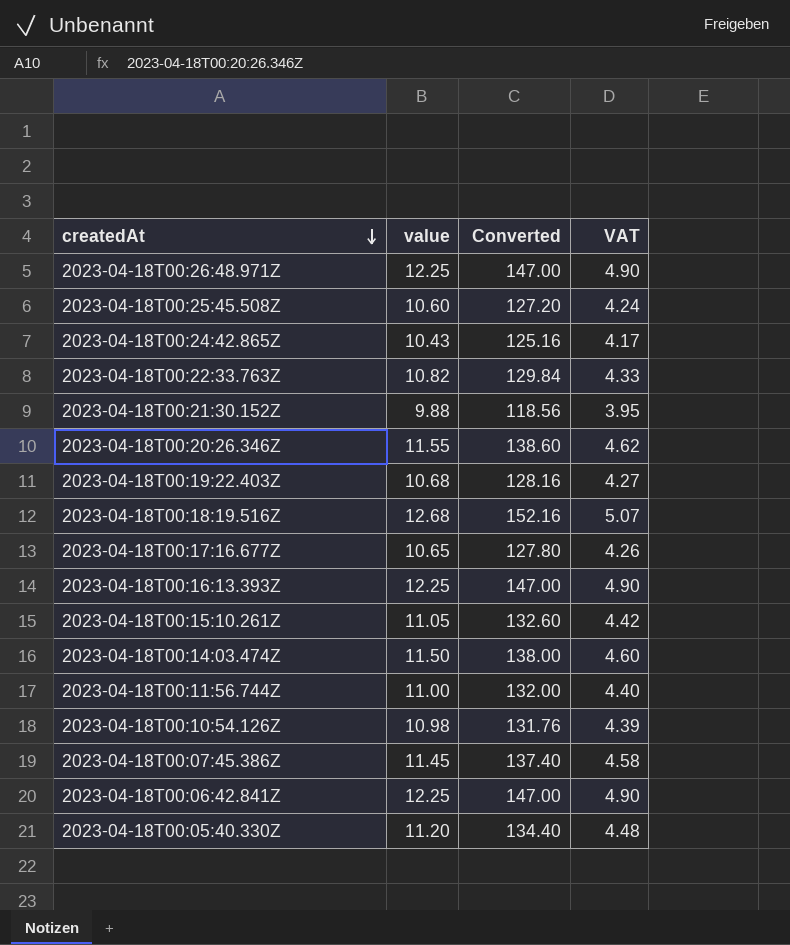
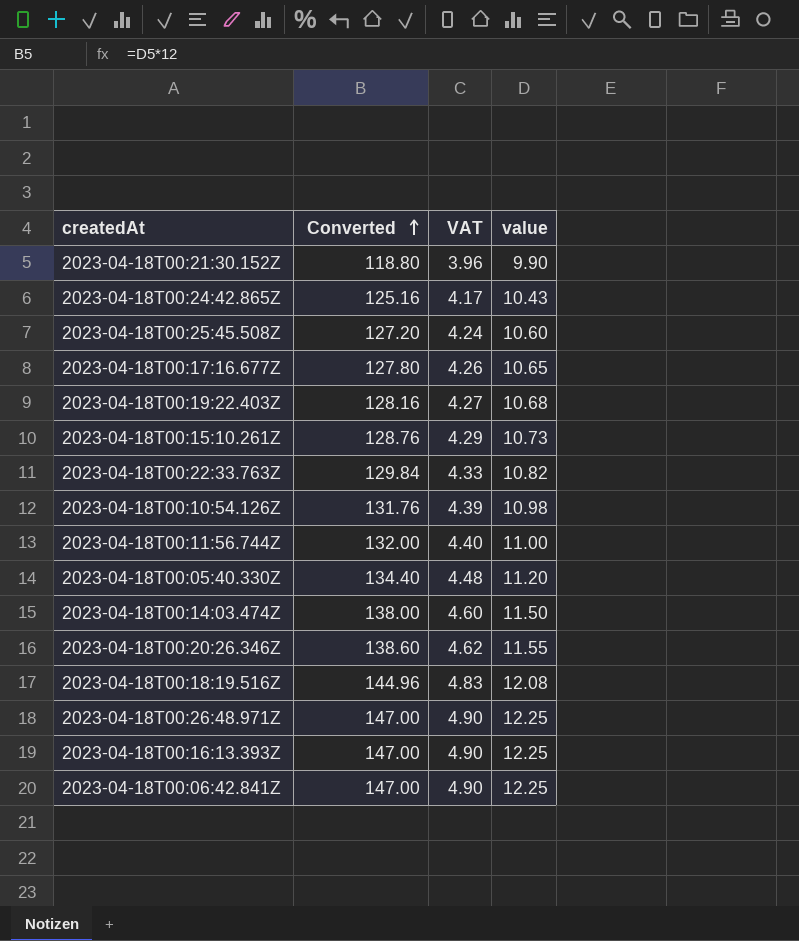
row order: createdAt descending -> Converted ascending
column value | position: 2 -> 4
row 2023-04-18T00:07:45.386Z: 11.45 | 137.40 | 4.58 -> none
2023-04-18T00:21:30.152Z | Converted: 118.56 -> 118.80
2023-04-18T00:21:30.152Z | VAT: 3.95 -> 3.96
2023-04-18T00:21:30.152Z | value: 9.88 -> 9.90
2023-04-18T00:15:10.261Z | Converted: 132.60 -> 128.76
2023-04-18T00:15:10.261Z | VAT: 4.42 -> 4.29
2023-04-18T00:15:10.261Z | value: 11.05 -> 10.73
2023-04-18T00:18:19.516Z | Converted: 152.16 -> 144.96
2023-04-18T00:18:19.516Z | VAT: 5.07 -> 4.83
2023-04-18T00:18:19.516Z | value: 12.68 -> 12.08

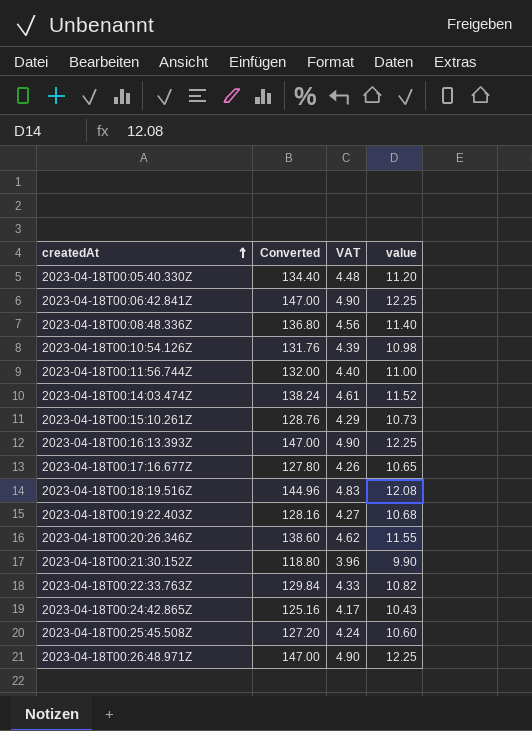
row order: Converted ascending -> createdAt ascending
row 2023-04-18T00:08:48.336Z: none -> 136.80 | 4.56 | 11.40
2023-04-18T00:14:03.474Z | Converted: 138.00 -> 138.24
2023-04-18T00:14:03.474Z | VAT: 4.60 -> 4.61
2023-04-18T00:14:03.474Z | value: 11.50 -> 11.52

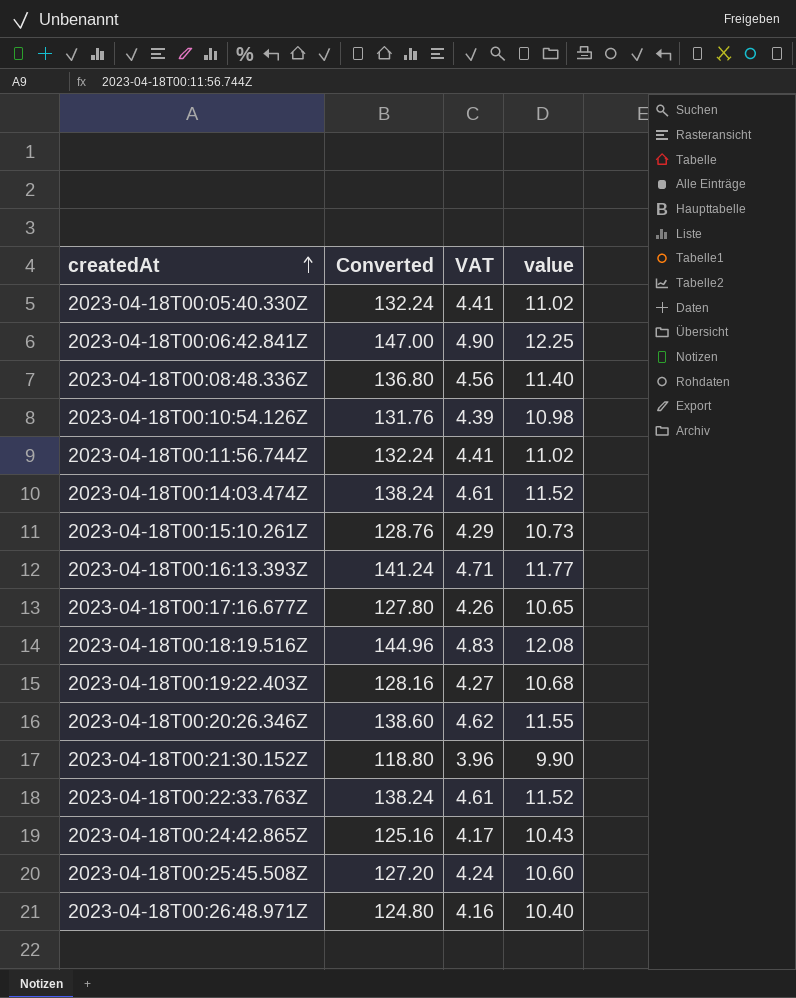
2023-04-18T00:05:40.330Z | Converted: 134.40 -> 132.24
2023-04-18T00:05:40.330Z | VAT: 4.48 -> 4.41
2023-04-18T00:05:40.330Z | value: 11.20 -> 11.02
2023-04-18T00:11:56.744Z | Converted: 132.00 -> 132.24
2023-04-18T00:11:56.744Z | VAT: 4.40 -> 4.41
2023-04-18T00:11:56.744Z | value: 11.00 -> 11.02
2023-04-18T00:16:13.393Z | Converted: 147.00 -> 141.24
2023-04-18T00:16:13.393Z | VAT: 4.90 -> 4.71
2023-04-18T00:16:13.393Z | value: 12.25 -> 11.77
2023-04-18T00:22:33.763Z | Converted: 129.84 -> 138.24
2023-04-18T00:22:33.763Z | VAT: 4.33 -> 4.61
2023-04-18T00:22:33.763Z | value: 10.82 -> 11.52
2023-04-18T00:26:48.971Z | Converted: 147.00 -> 124.80
2023-04-18T00:26:48.971Z | VAT: 4.90 -> 4.16
2023-04-18T00:26:48.971Z | value: 12.25 -> 10.40

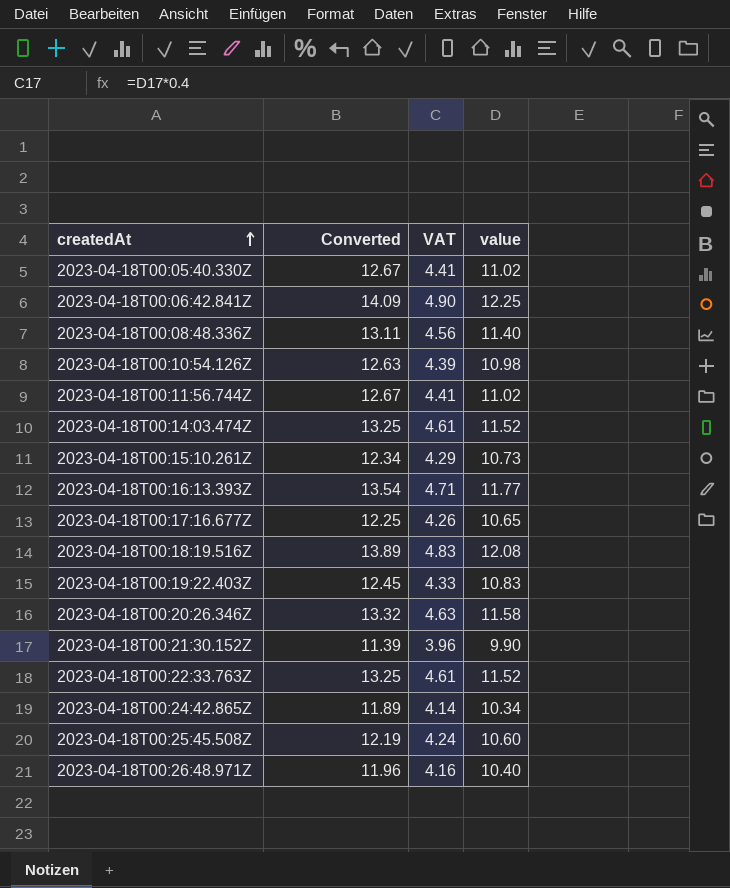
column Converted | formula: [value] * 12 -> [value] * 1.15
2023-04-18T00:19:22.403Z | VAT: 4.27 -> 4.33
2023-04-18T00:19:22.403Z | value: 10.68 -> 10.83
2023-04-18T00:20:26.346Z | VAT: 4.62 -> 4.63
2023-04-18T00:20:26.346Z | value: 11.55 -> 11.58
2023-04-18T00:24:42.865Z | VAT: 4.17 -> 4.14
2023-04-18T00:24:42.865Z | value: 10.43 -> 10.34

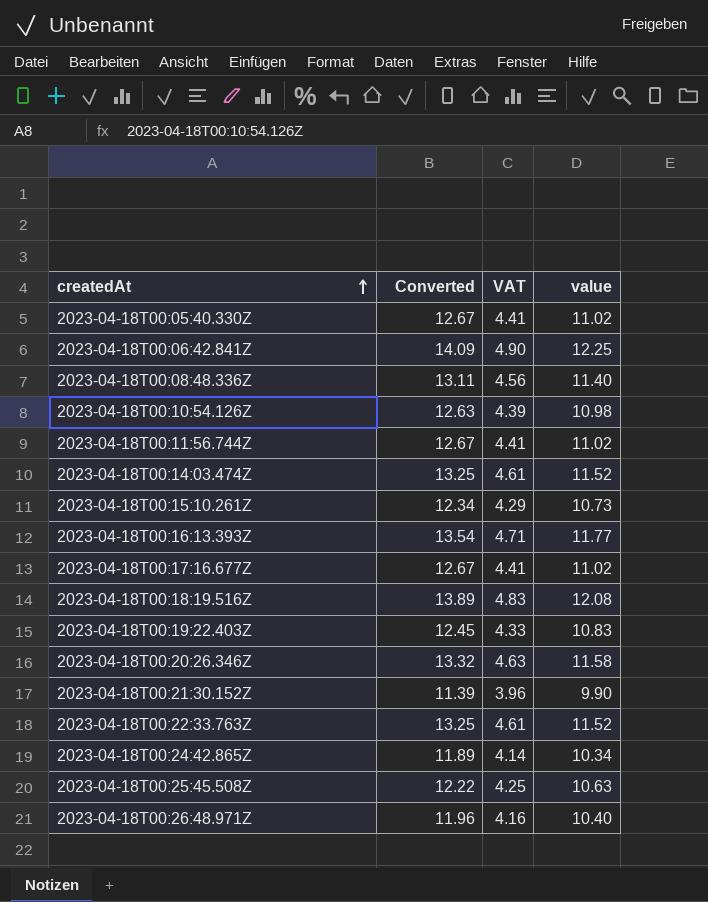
2023-04-18T00:17:16.677Z | Converted: 12.25 -> 12.67
2023-04-18T00:17:16.677Z | VAT: 4.26 -> 4.41
2023-04-18T00:17:16.677Z | value: 10.65 -> 11.02
2023-04-18T00:25:45.508Z | Converted: 12.19 -> 12.22
2023-04-18T00:25:45.508Z | VAT: 4.24 -> 4.25
2023-04-18T00:25:45.508Z | value: 10.60 -> 10.63

